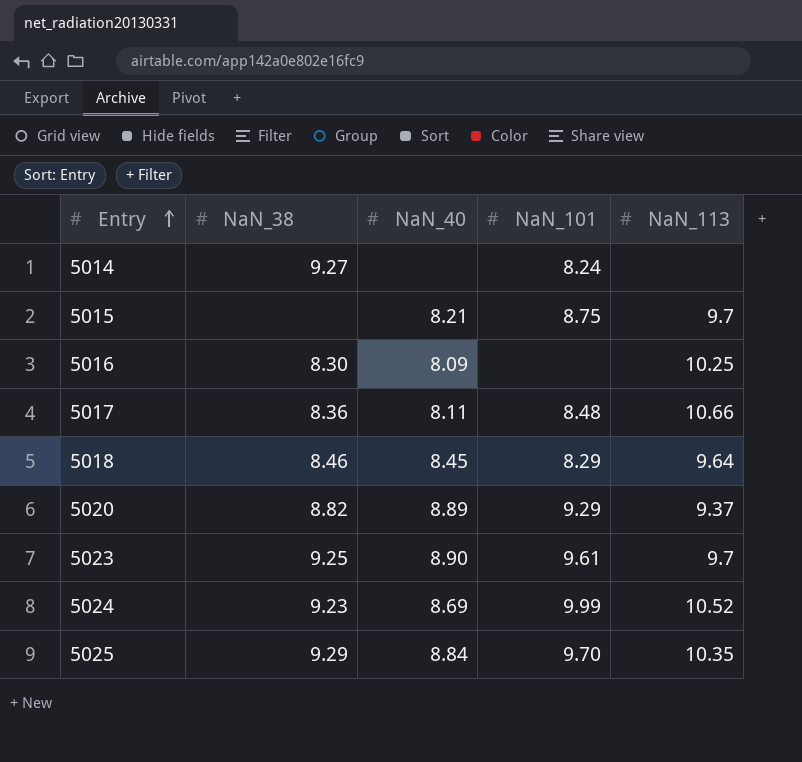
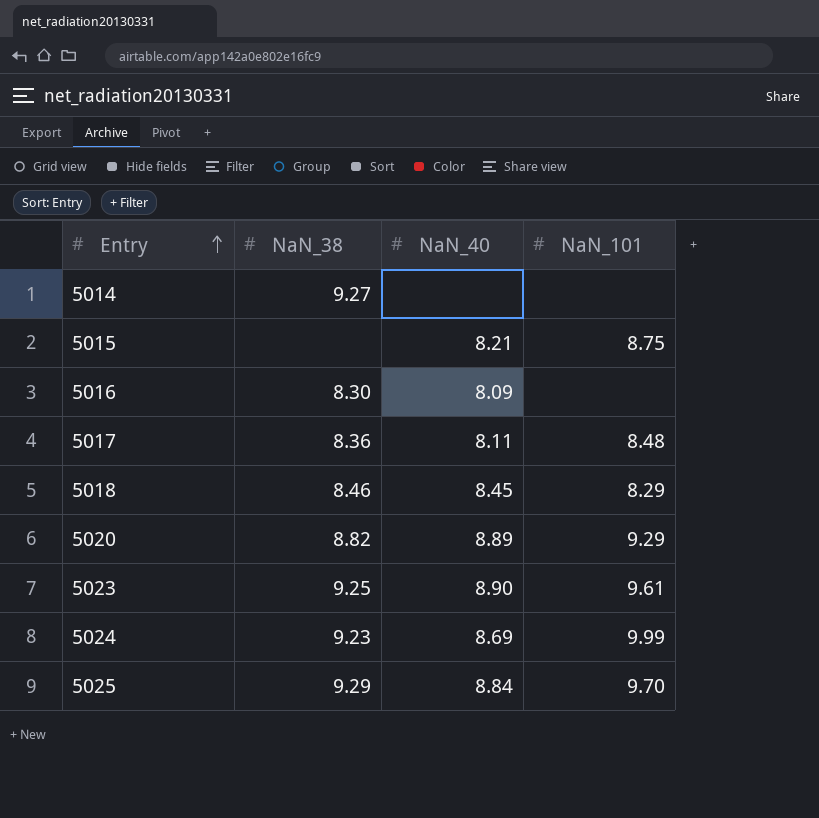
column NaN_113 | position: 5 -> none
5014 | NaN_101: 8.24 -> none

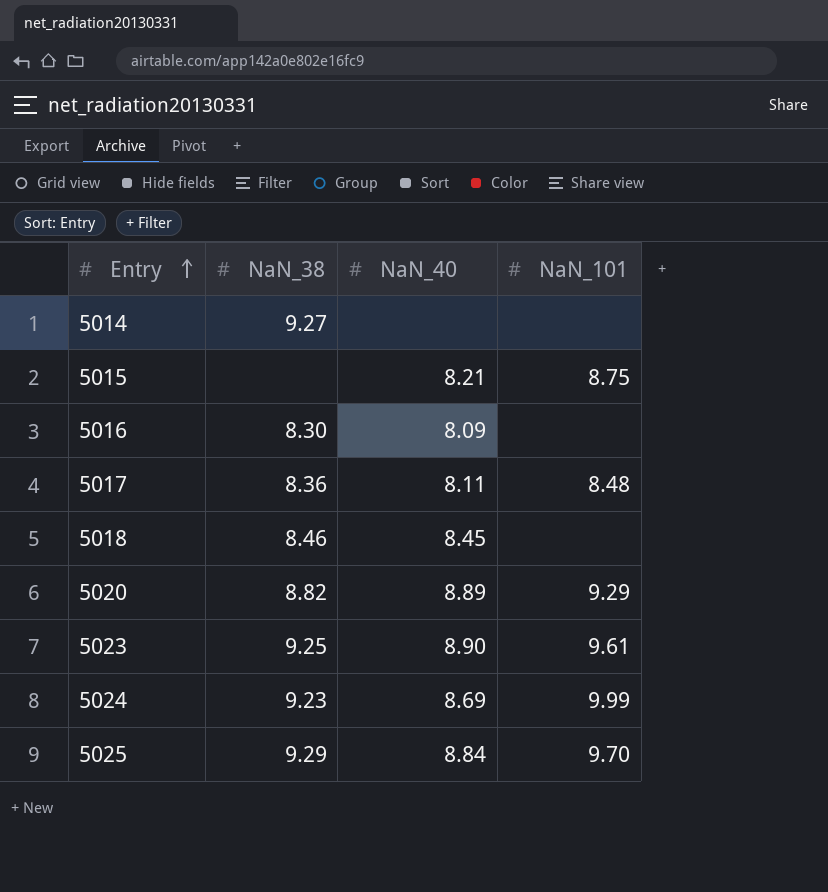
5018 | NaN_101: 8.29 -> none

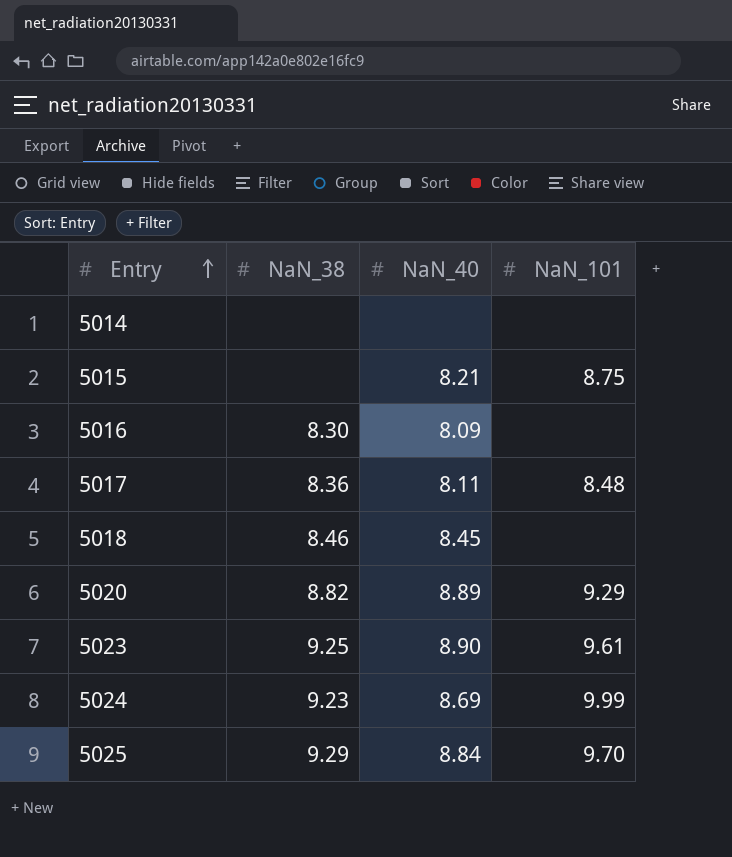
5014 | NaN_38: 9.27 -> none

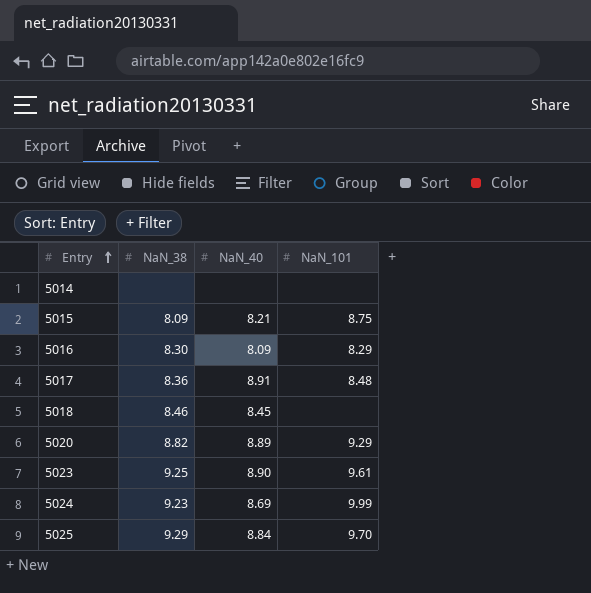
5015 | NaN_38: none -> 8.09
5016 | NaN_101: none -> 8.29
5017 | NaN_40: 8.11 -> 8.91

